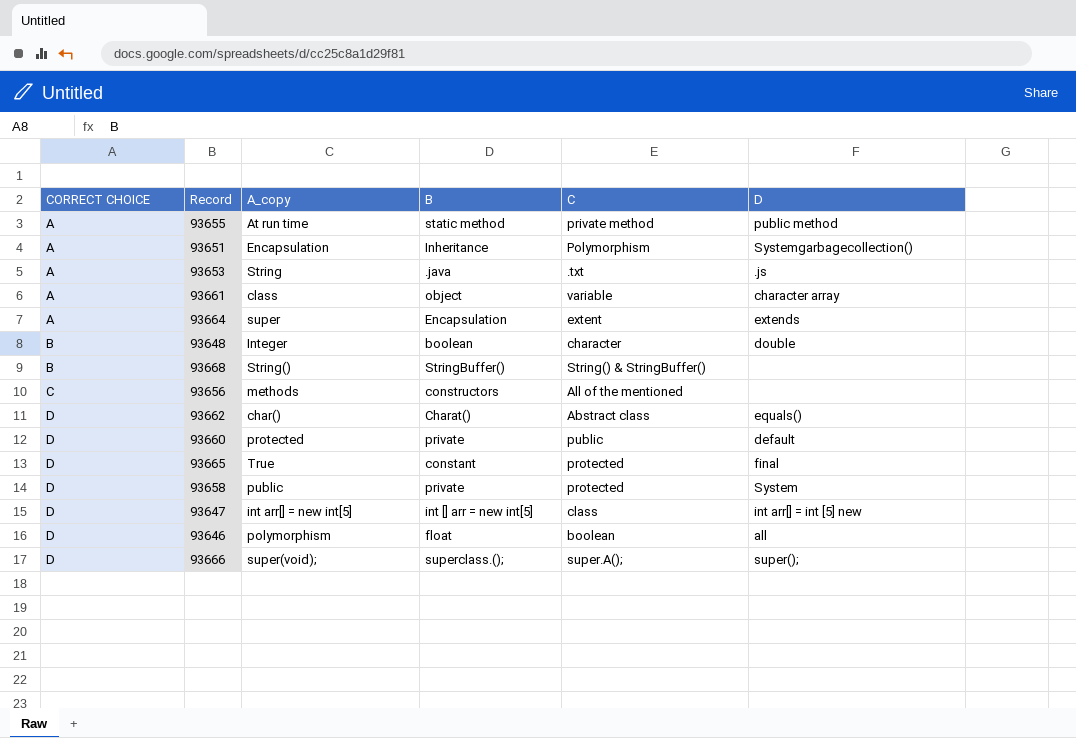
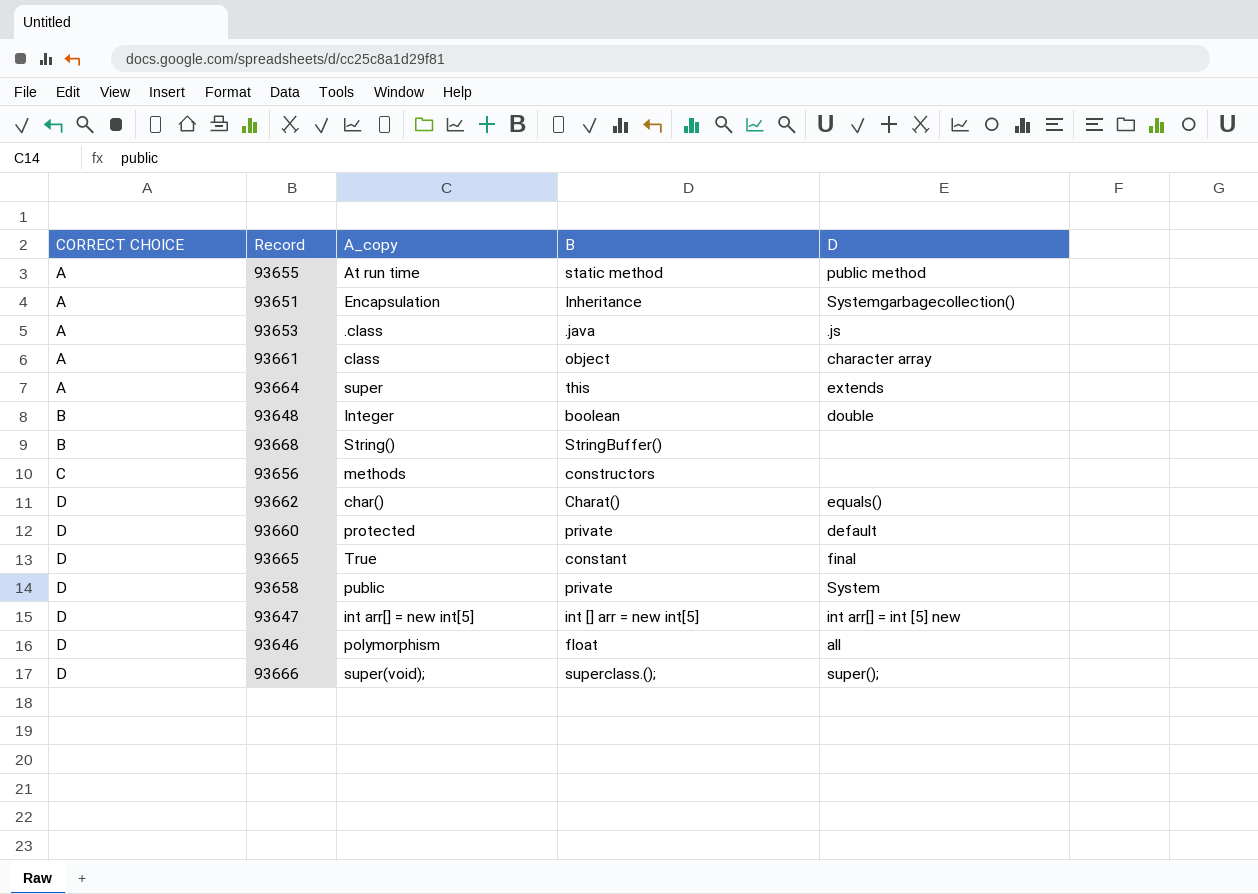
column C | position: 5 -> none
93653 | A_copy: String -> .class
93664 | B: Encapsulation -> this

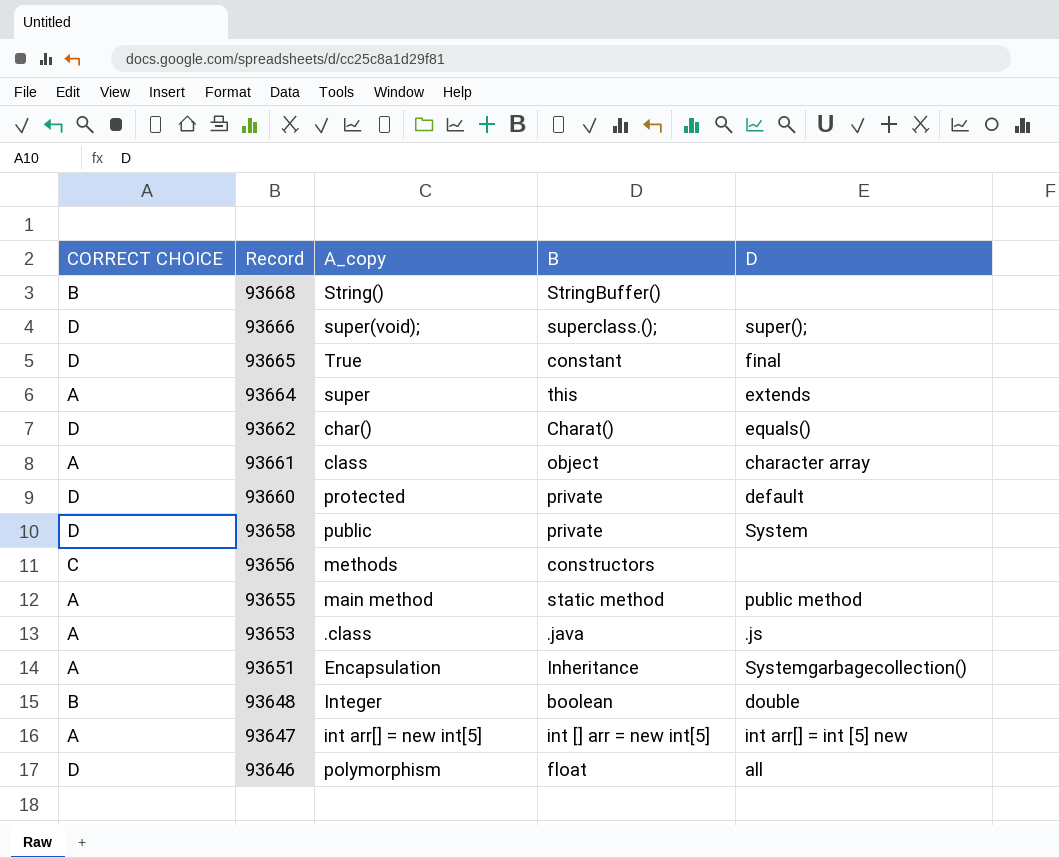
row order: CORRECT CHOICE ascending -> Record descending
93655 | A_copy: At run time -> main method
93647 | CORRECT CHOICE: D -> A

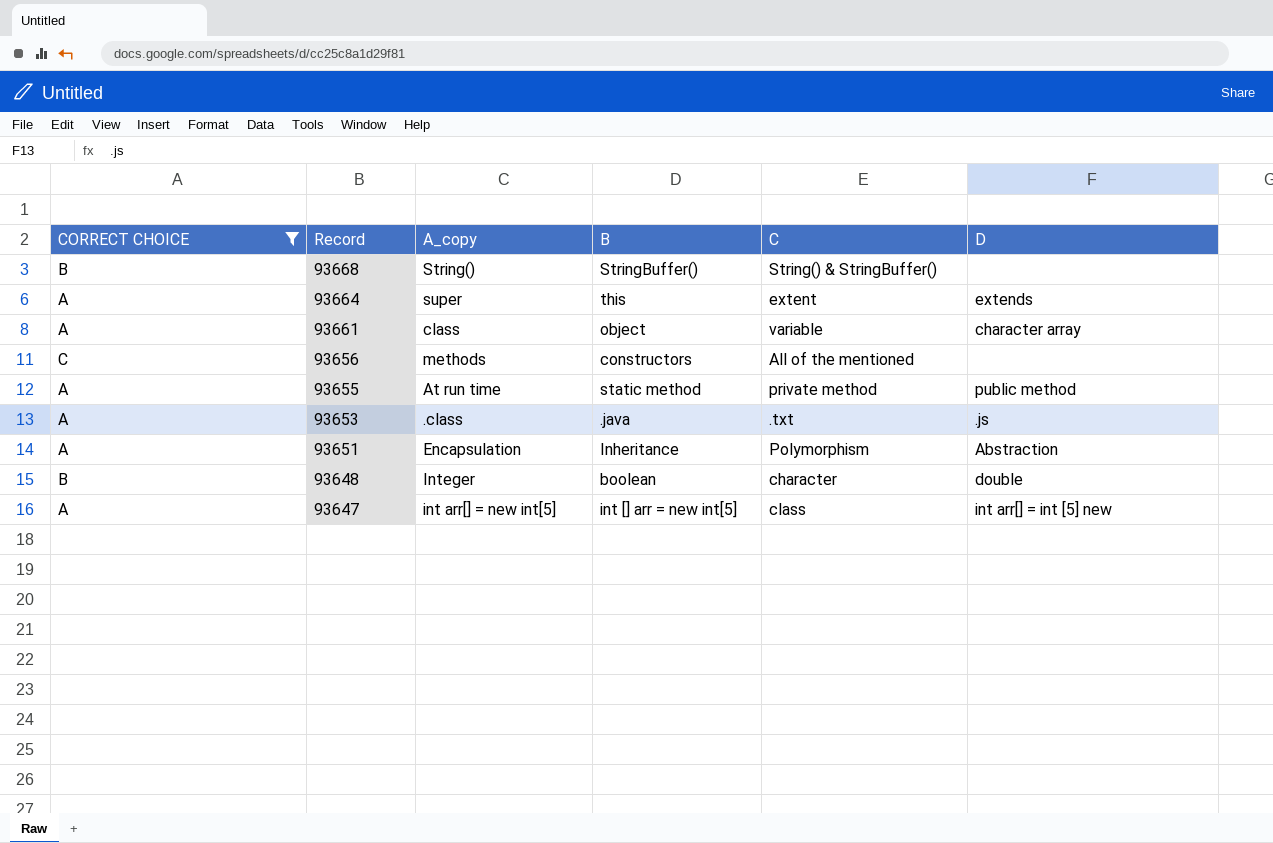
filter: none -> CORRECT CHOICE != D
column C | position: none -> 5
93655 | A_copy: main method -> At run time
93651 | D: Systemgarbagecollection() -> Abstraction

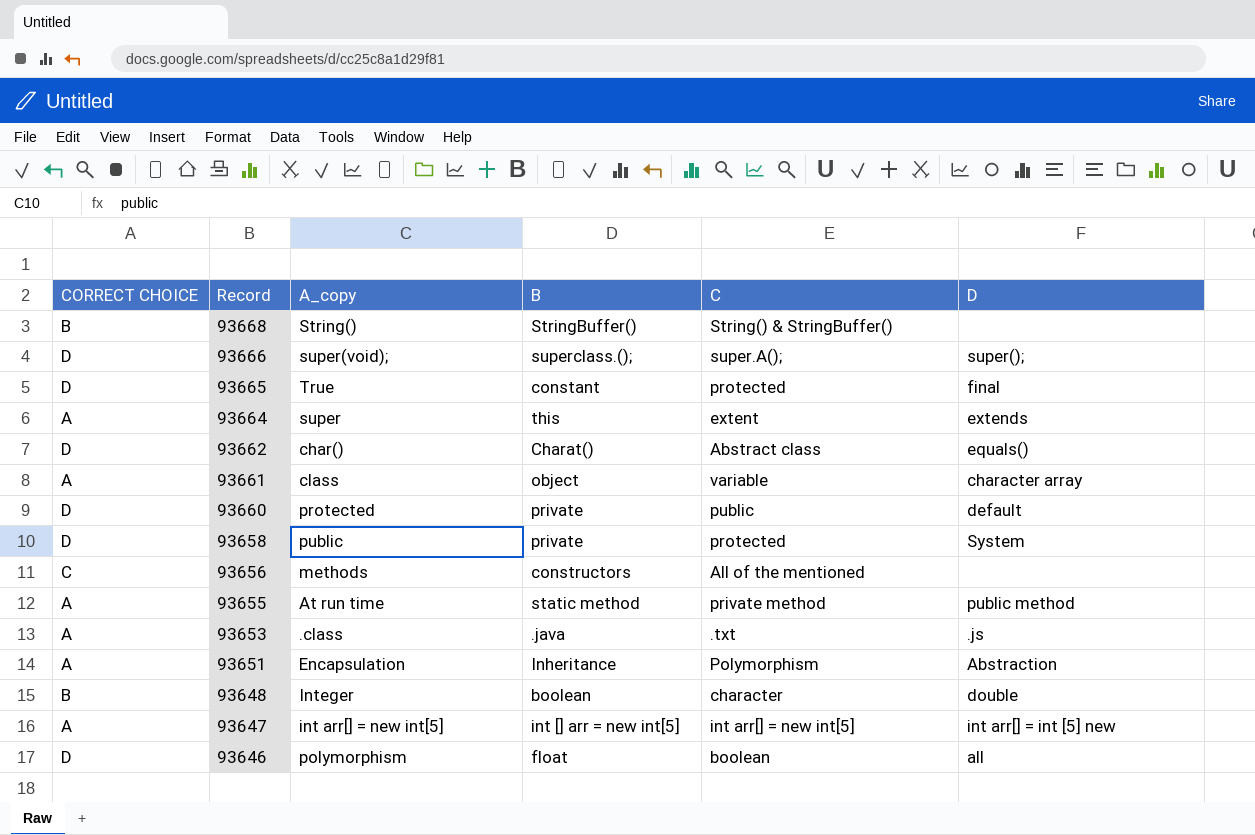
filter: CORRECT CHOICE != D -> none
93647 | C: class -> int arr[] = new int[5]

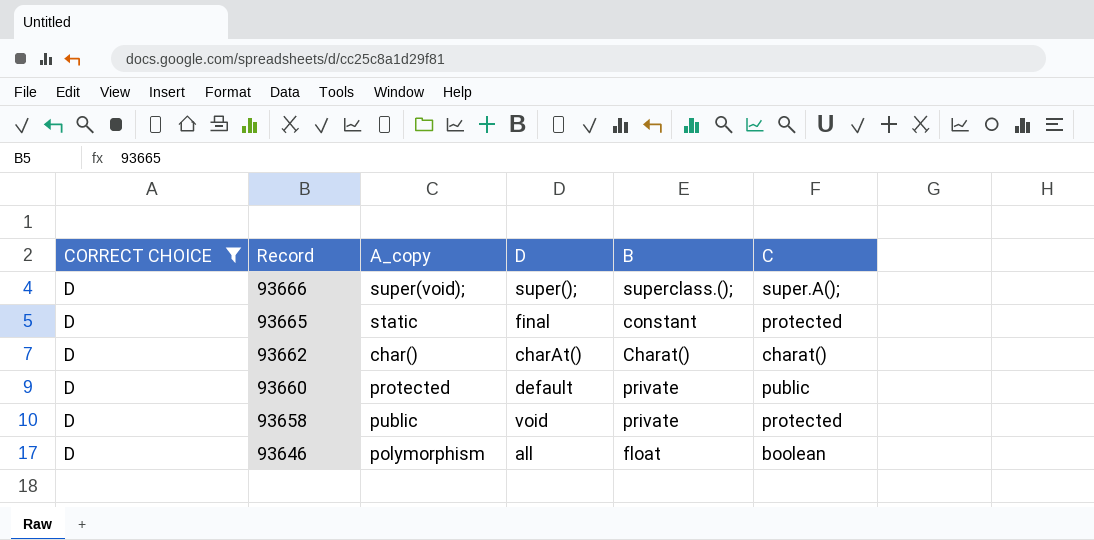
filter: none -> CORRECT CHOICE = D
column D | position: 6 -> 4
93665 | A_copy: True -> static
93662 | D: equals() -> charAt()
93662 | C: Abstract class -> charat()
93658 | D: System -> void

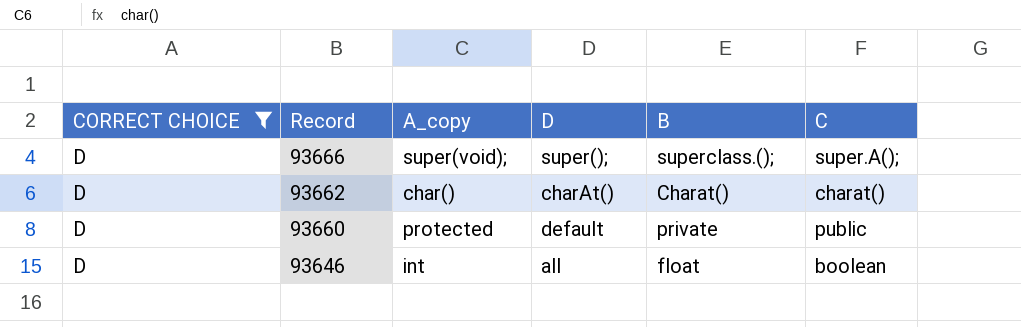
row 93665: D | static | final | constant | protected -> none
row 93658: D | public | void | private | protected -> none
93646 | A_copy: polymorphism -> int

